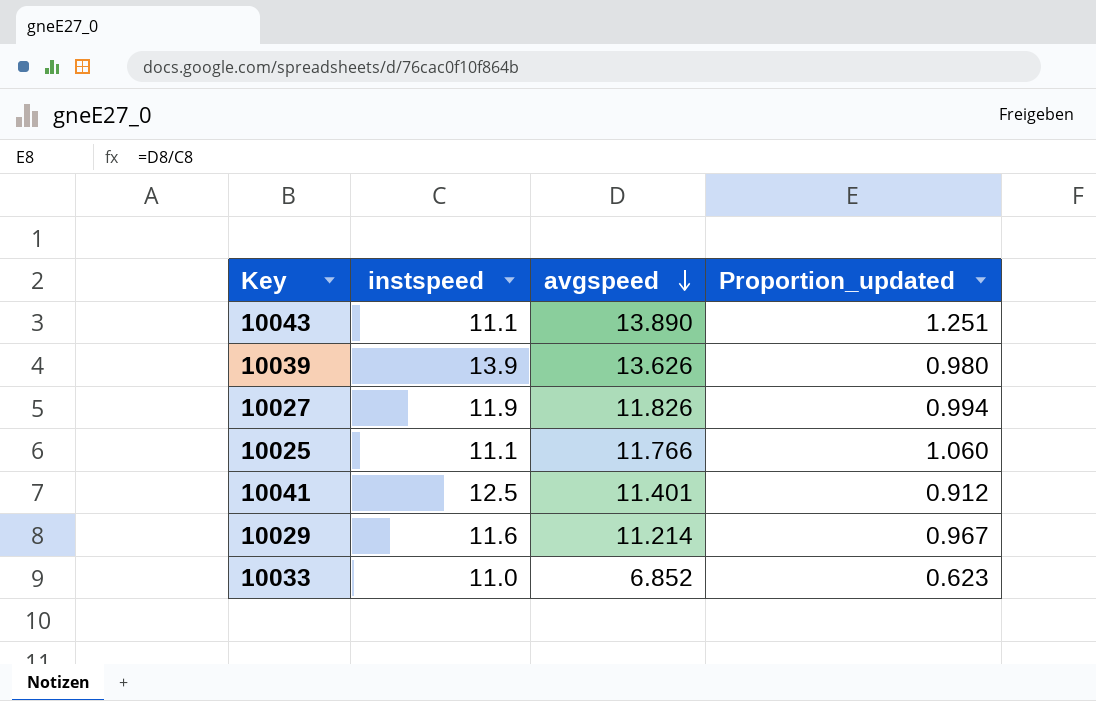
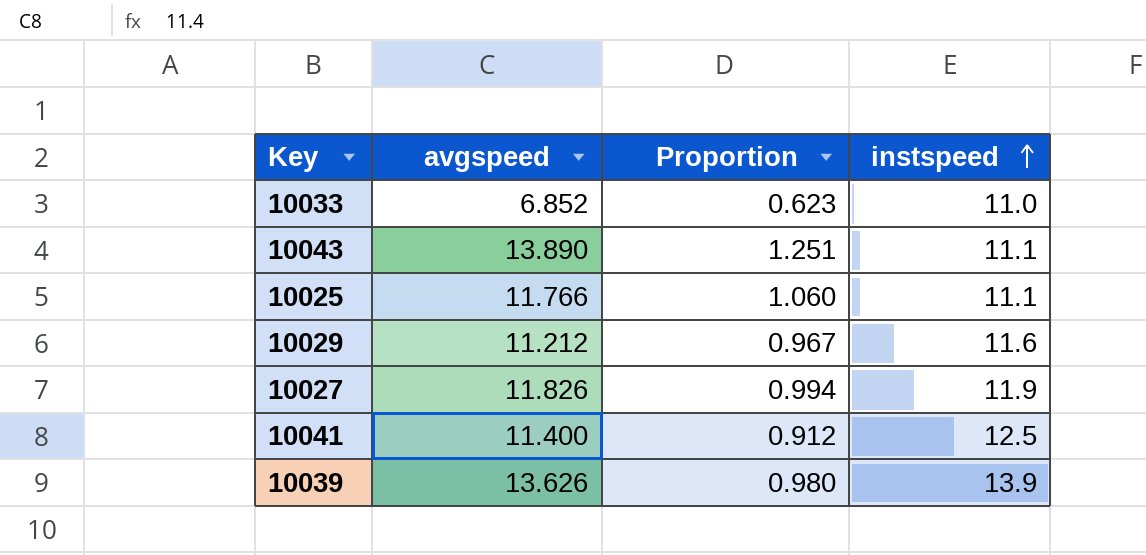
row order: avgspeed descending -> instspeed ascending
column name: Proportion_updated -> Proportion
column instspeed | position: 2 -> 4
10029 | avgspeed: 11.214 -> 11.212
10041 | avgspeed: 11.401 -> 11.400

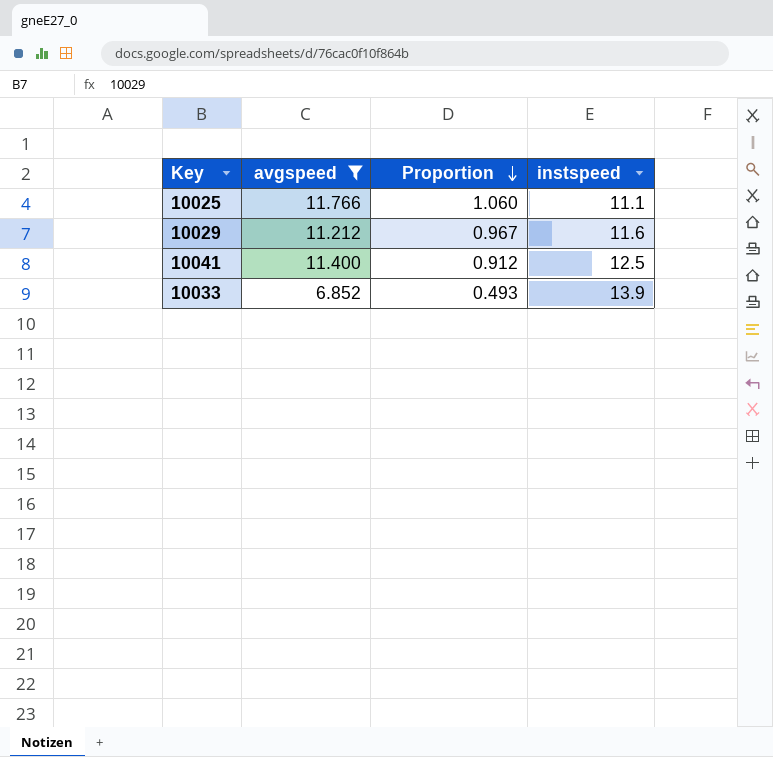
filter: none -> avgspeed <= 11.766
row order: instspeed ascending -> Proportion descending
10033 | Proportion: 0.623 -> 0.493
10033 | instspeed: 11.0 -> 13.9

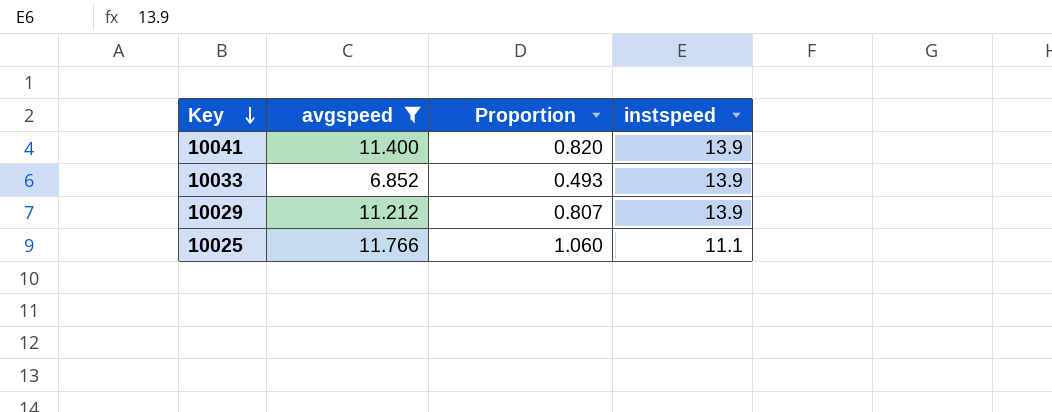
row order: Proportion descending -> Key descending
10041 | Proportion: 0.912 -> 0.820
10041 | instspeed: 12.5 -> 13.9
10029 | Proportion: 0.967 -> 0.807
10029 | instspeed: 11.6 -> 13.9

